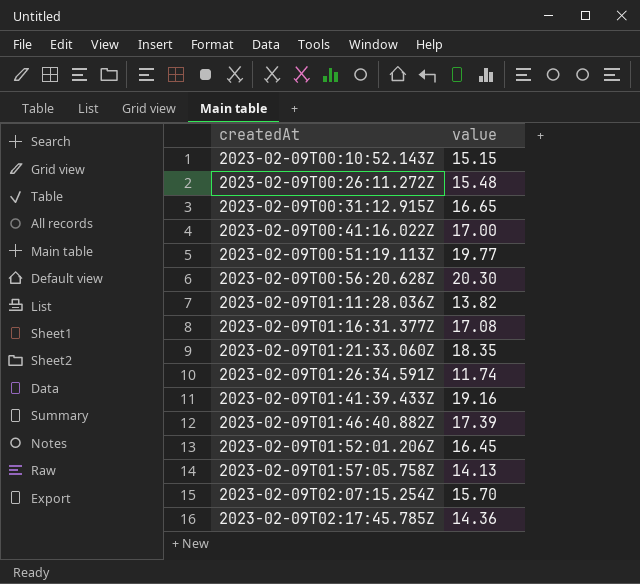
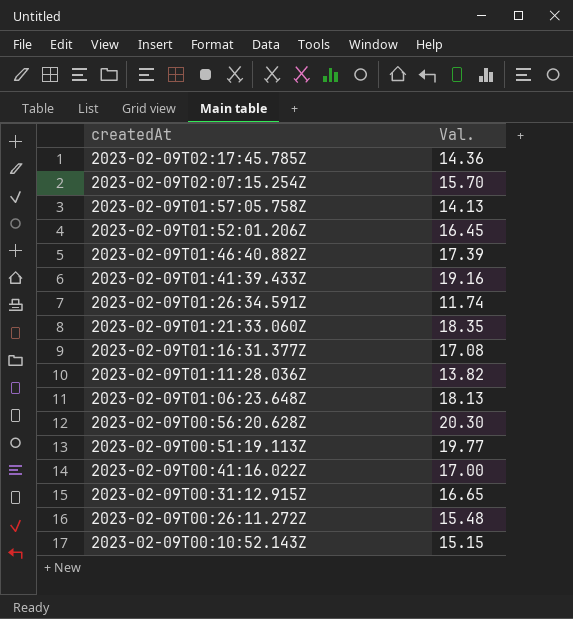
row order: createdAt ascending -> createdAt descending
column name: value -> Val.
row 2023-02-09T01:06:23.648Z: none -> 18.13

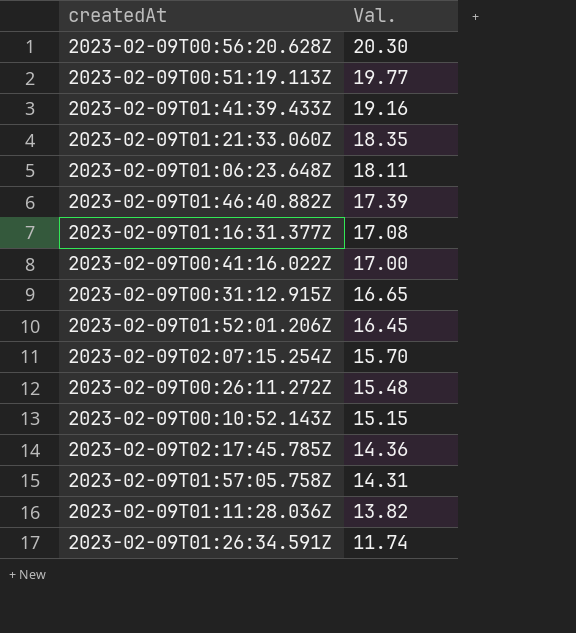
row order: createdAt descending -> Val. descending
2023-02-09T01:06:23.648Z | Val.: 18.13 -> 18.11
2023-02-09T01:57:05.758Z | Val.: 14.13 -> 14.31

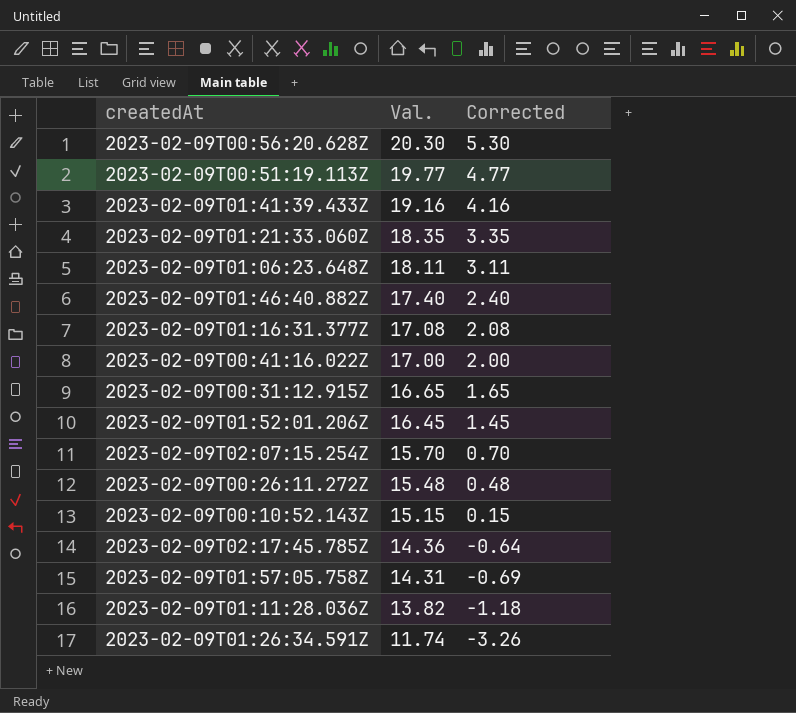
column Corrected | formula: none -> [Val.] - 15
2023-02-09T01:46:40.882Z | Val.: 17.39 -> 17.40

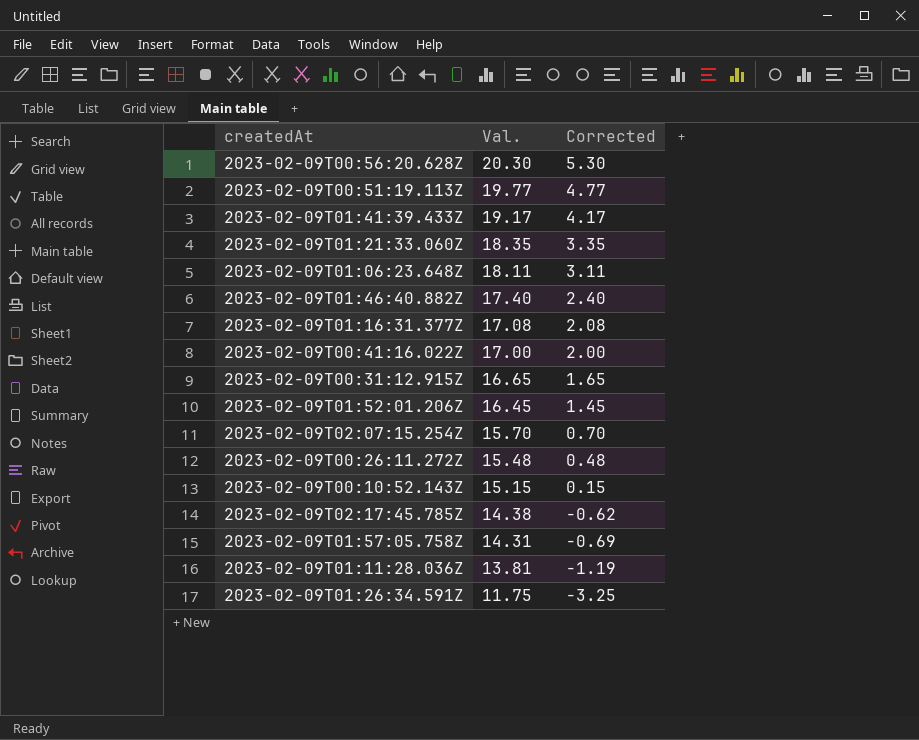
2023-02-09T01:41:39.433Z | Val.: 19.16 -> 19.17
2023-02-09T01:41:39.433Z | Corrected: 4.16 -> 4.17
2023-02-09T02:17:45.785Z | Val.: 14.36 -> 14.38
2023-02-09T02:17:45.785Z | Corrected: -0.64 -> -0.62
2023-02-09T01:11:28.036Z | Val.: 13.82 -> 13.81
2023-02-09T01:11:28.036Z | Corrected: -1.18 -> -1.19
2023-02-09T01:26:34.591Z | Val.: 11.74 -> 11.75
2023-02-09T01:26:34.591Z | Corrected: -3.26 -> -3.25

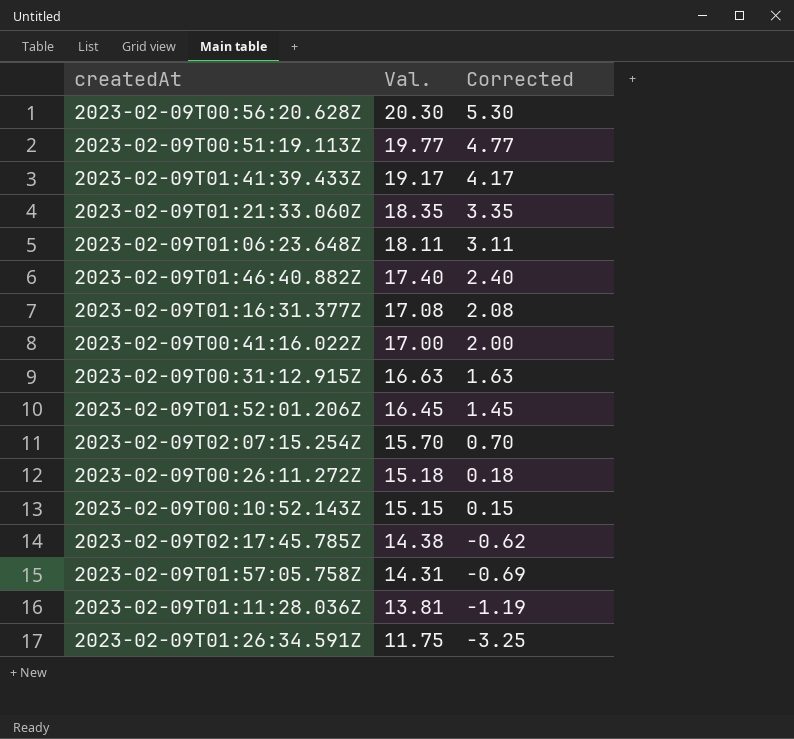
2023-02-09T00:31:12.915Z | Val.: 16.65 -> 16.63
2023-02-09T00:31:12.915Z | Corrected: 1.65 -> 1.63
2023-02-09T00:26:11.272Z | Val.: 15.48 -> 15.18
2023-02-09T00:26:11.272Z | Corrected: 0.48 -> 0.18

